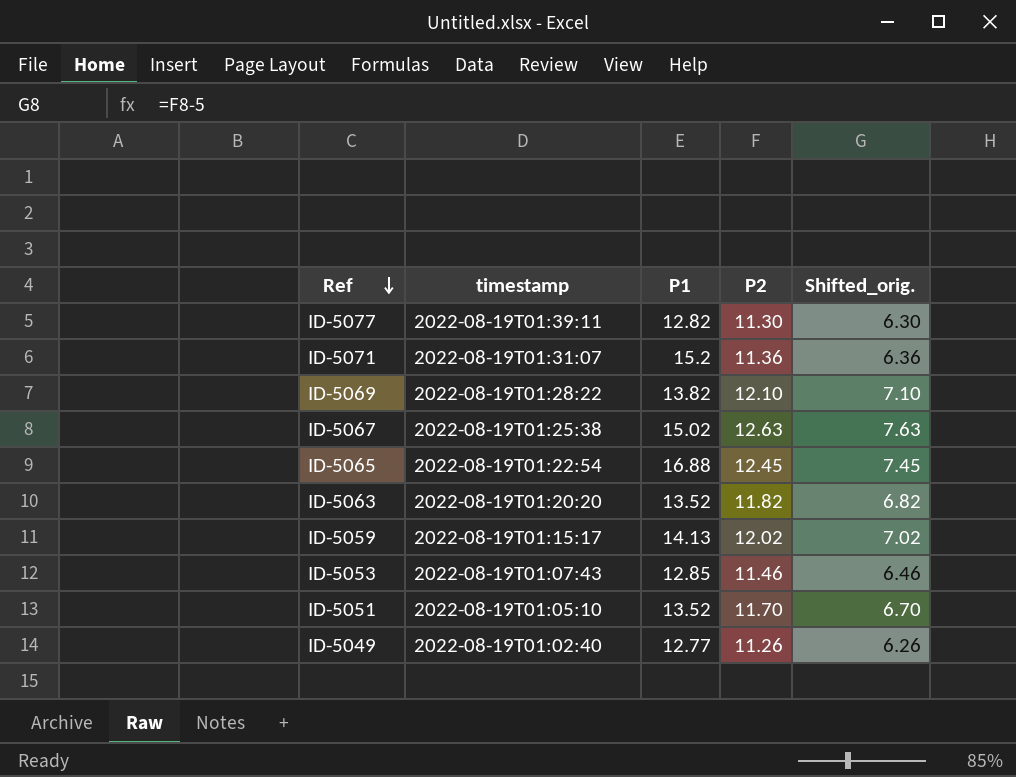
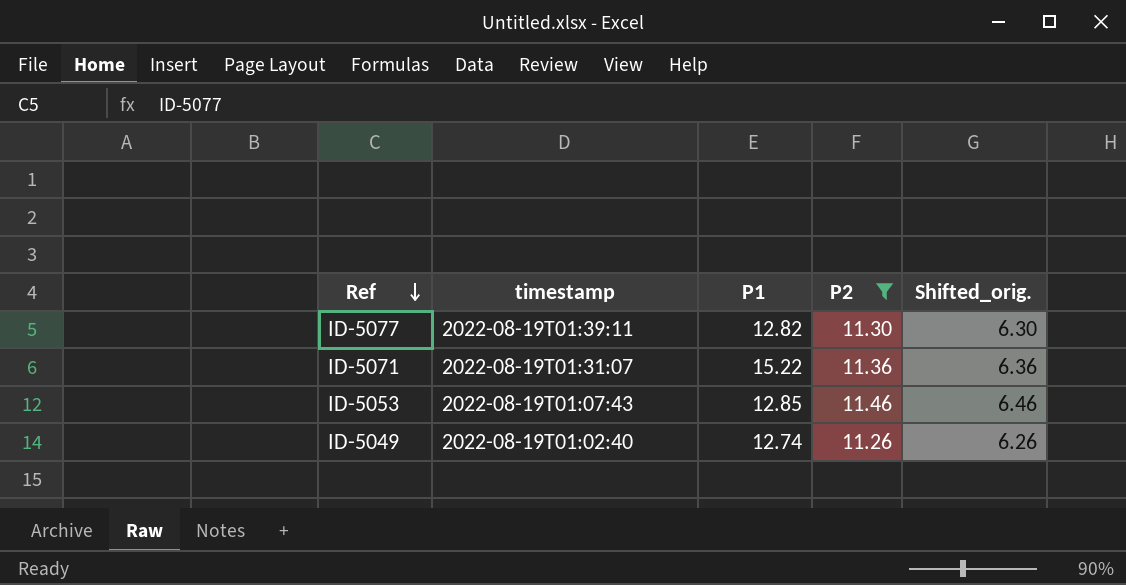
filter: none -> P2 <= 11.46
ID-5071 | P1: 15.2 -> 15.22
ID-5049 | P1: 12.77 -> 12.74

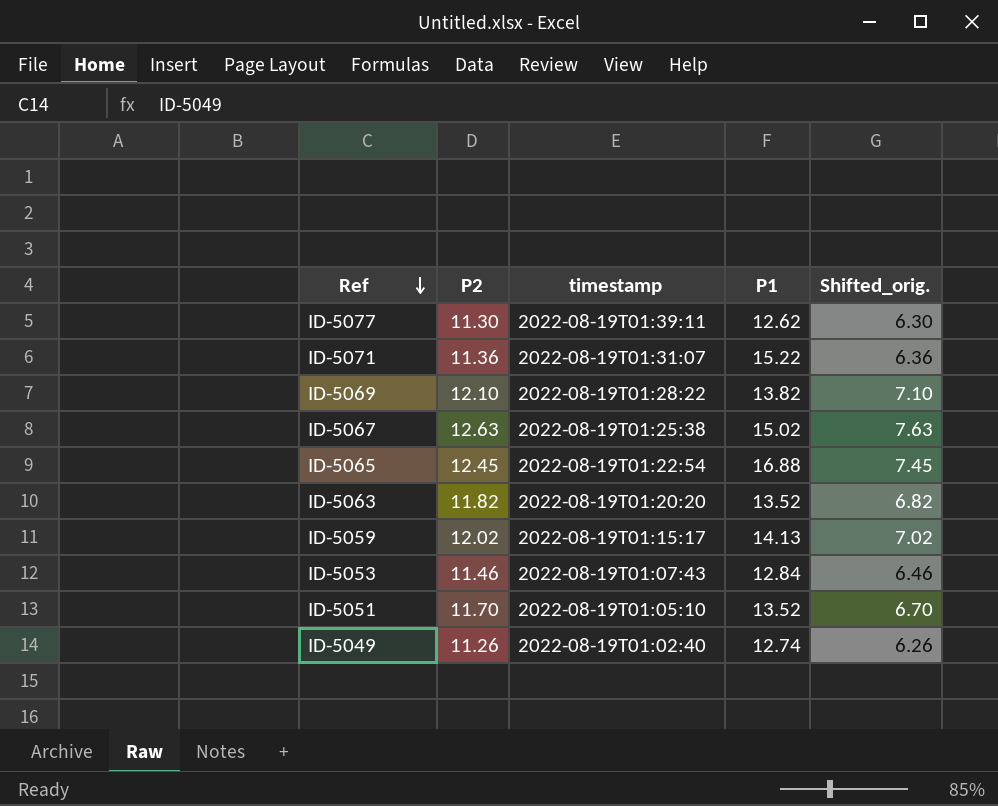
filter: P2 <= 11.46 -> none
column P2 | position: 4 -> 2
ID-5077 | P1: 12.82 -> 12.62
ID-5053 | P1: 12.85 -> 12.84

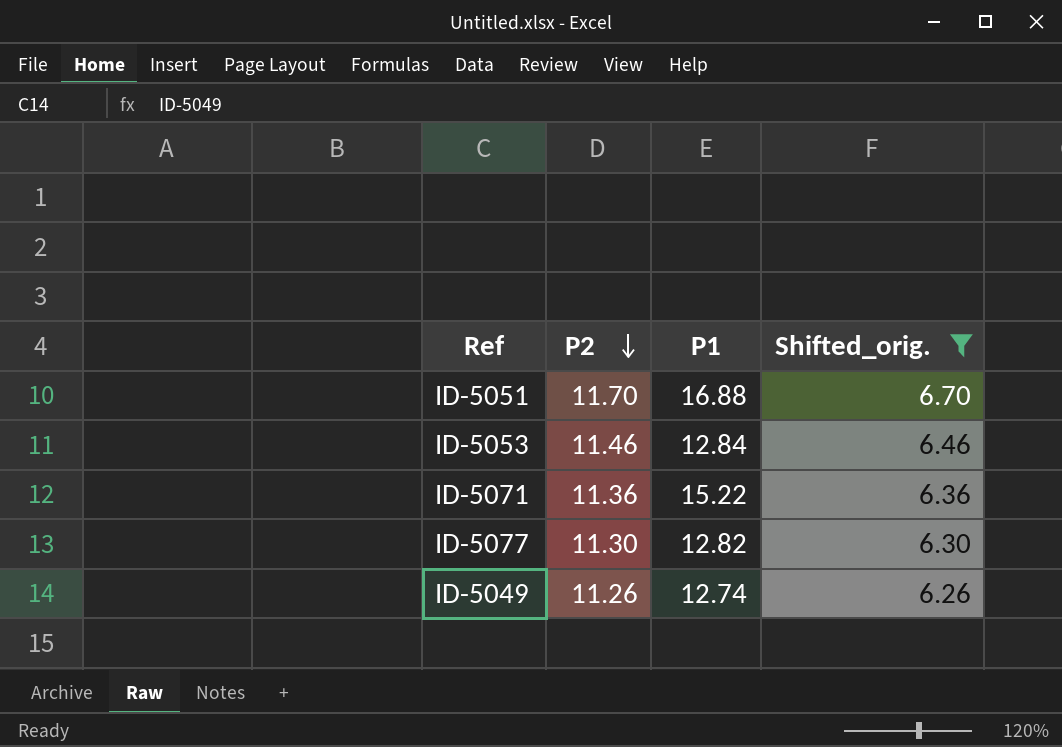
filter: none -> Shifted_orig. <= 6.70
row order: Ref descending -> P2 descending
column timestamp | position: 3 -> none
ID-5051 | P1: 13.52 -> 16.88
ID-5077 | P1: 12.62 -> 12.82

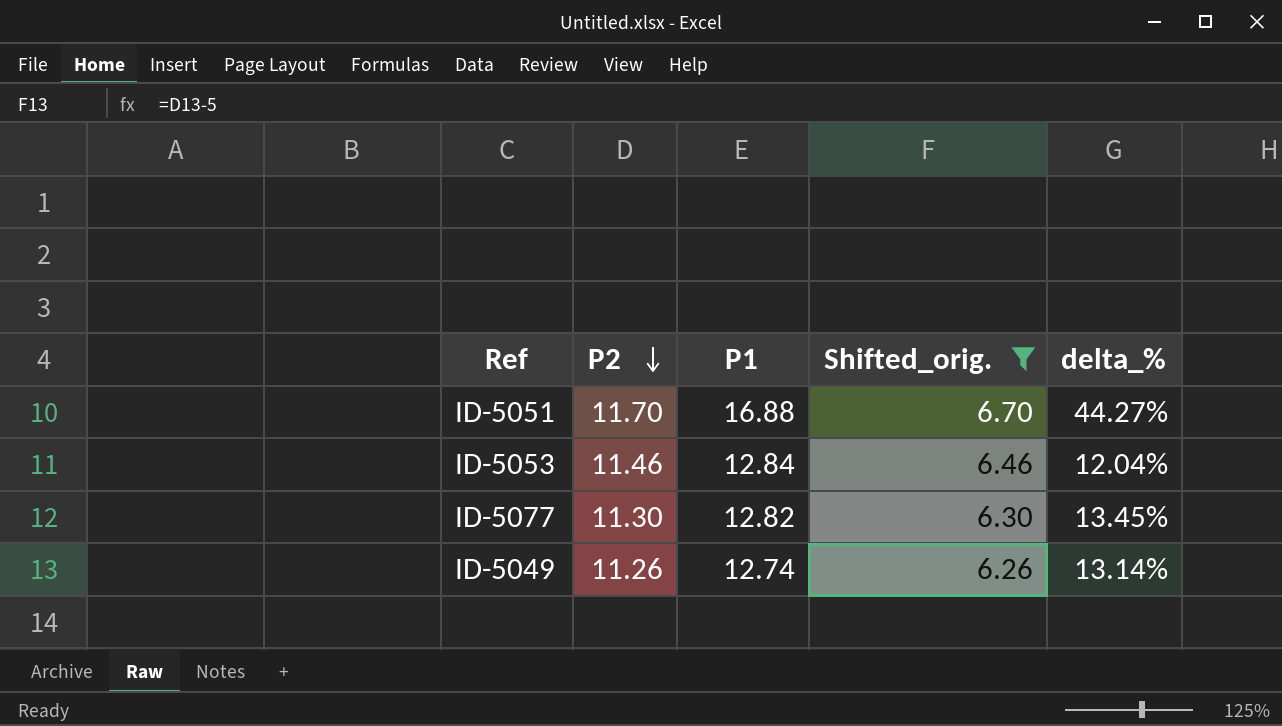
column delta_% | formula: none -> ([P1] - [P2]) / [P2]
row ID-5071: 11.36 | 15.22 | 6.36 -> none

